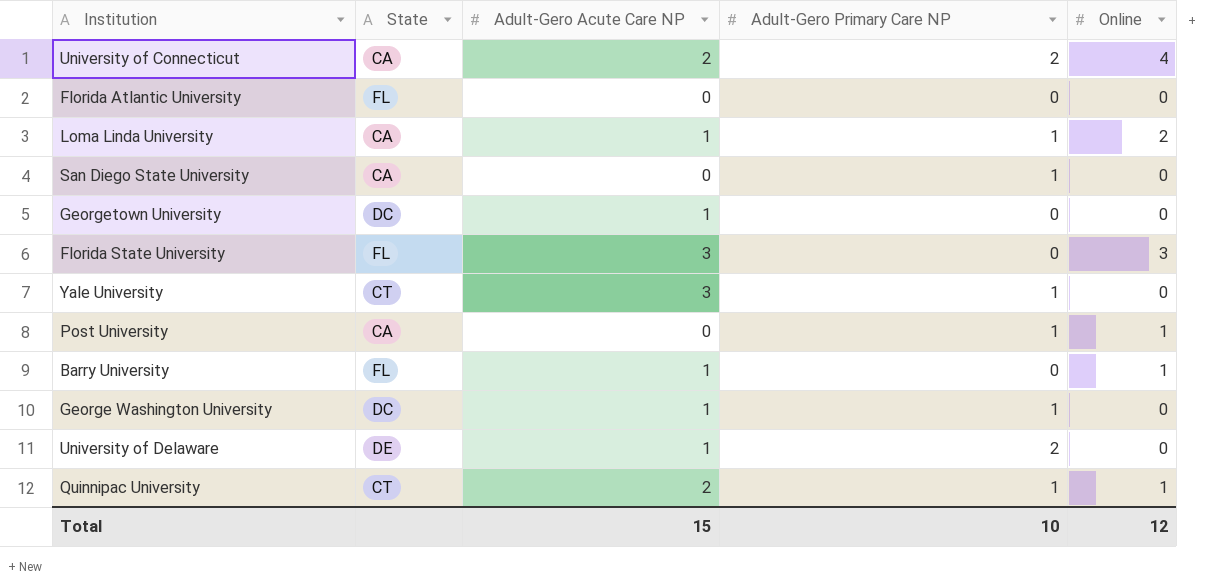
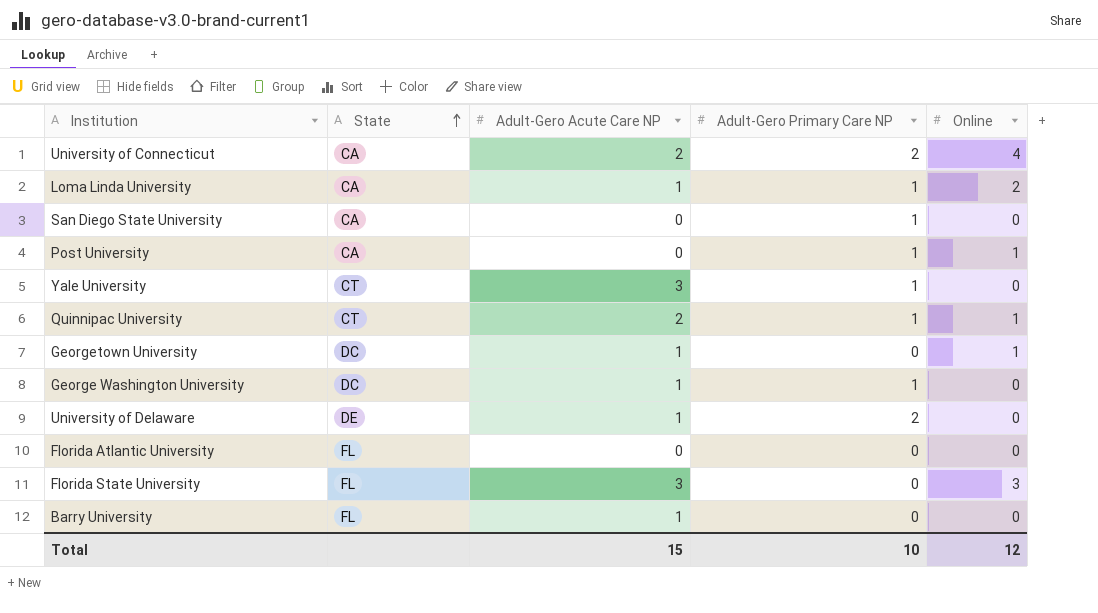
row order: none -> State ascending
Georgetown University | Online: 0 -> 1
Barry University | Online: 1 -> 0

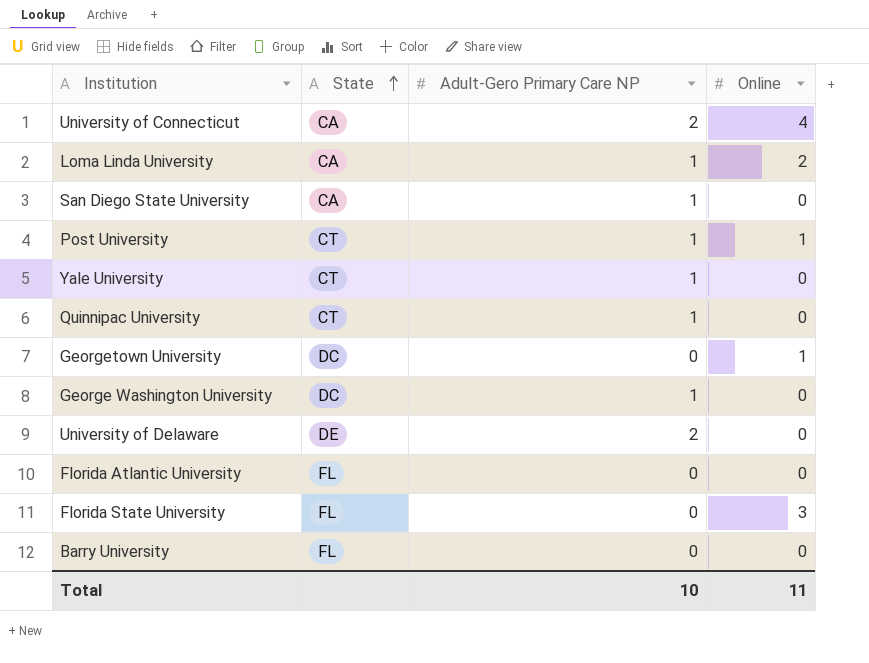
column Adult-Gero Acute Care NP | position: 3 -> none
Post University | State: CA -> CT
Quinnipac University | Online: 1 -> 0
Total | Online: 12 -> 11

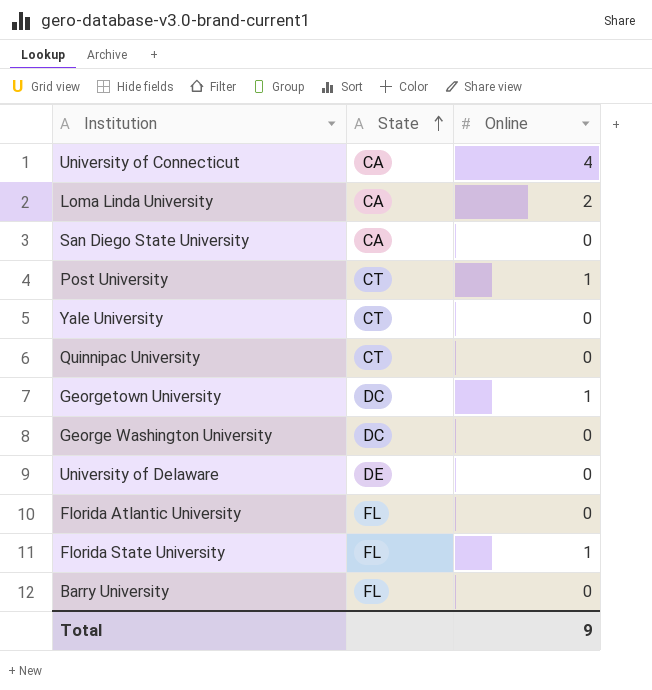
column Adult-Gero Primary Care NP | position: 3 -> none
Florida State University | Online: 3 -> 1
Total | Online: 11 -> 9

